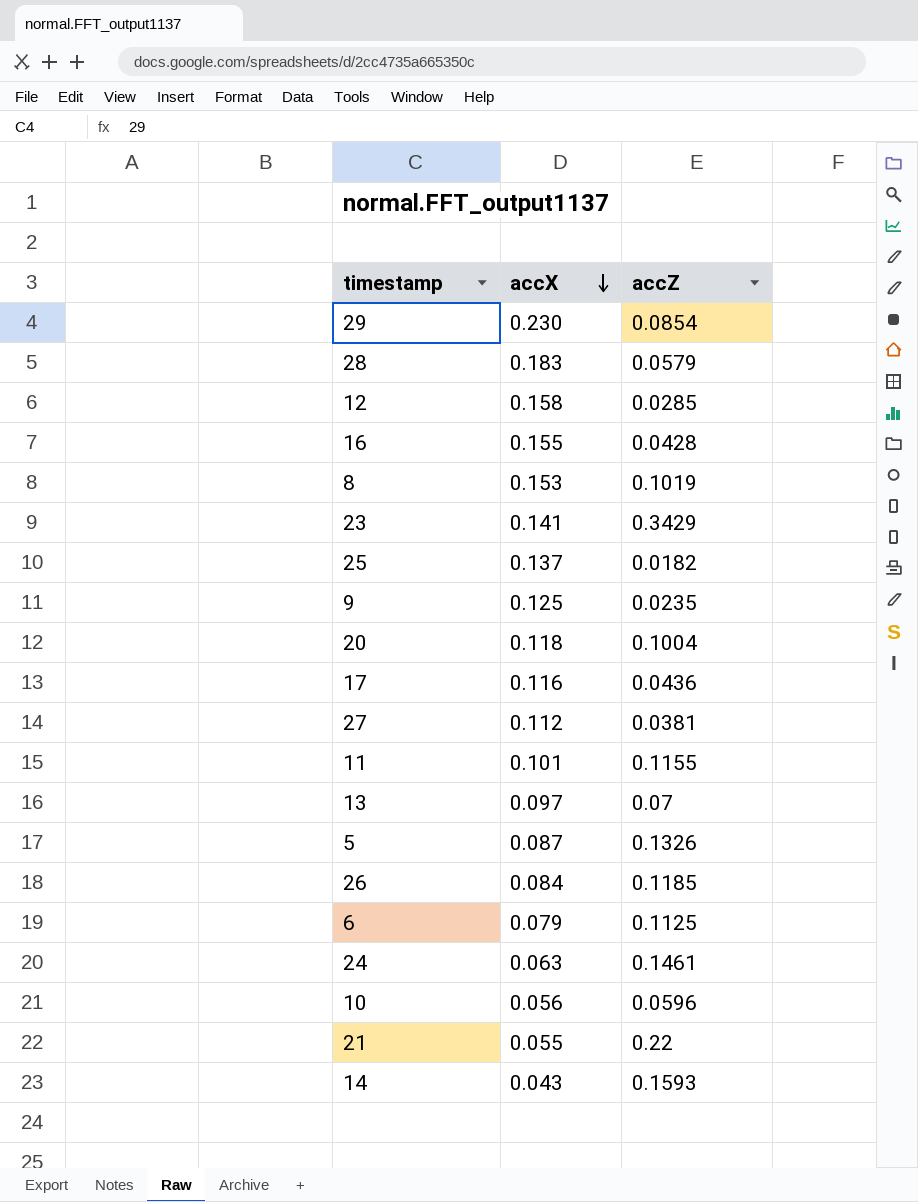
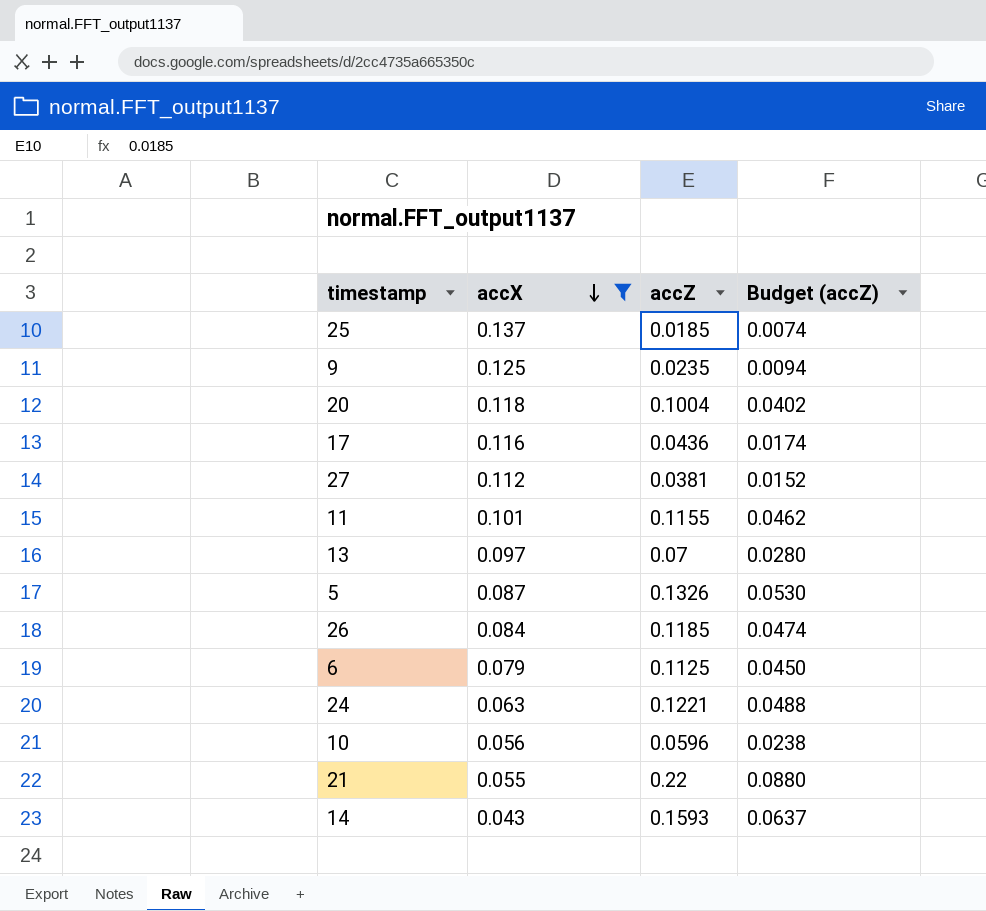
filter: none -> accX <= 0.137
column Budget (accZ) | formula: none -> [accZ] * 0.4
25 | accZ: 0.0182 -> 0.0185
24 | accZ: 0.1461 -> 0.1221

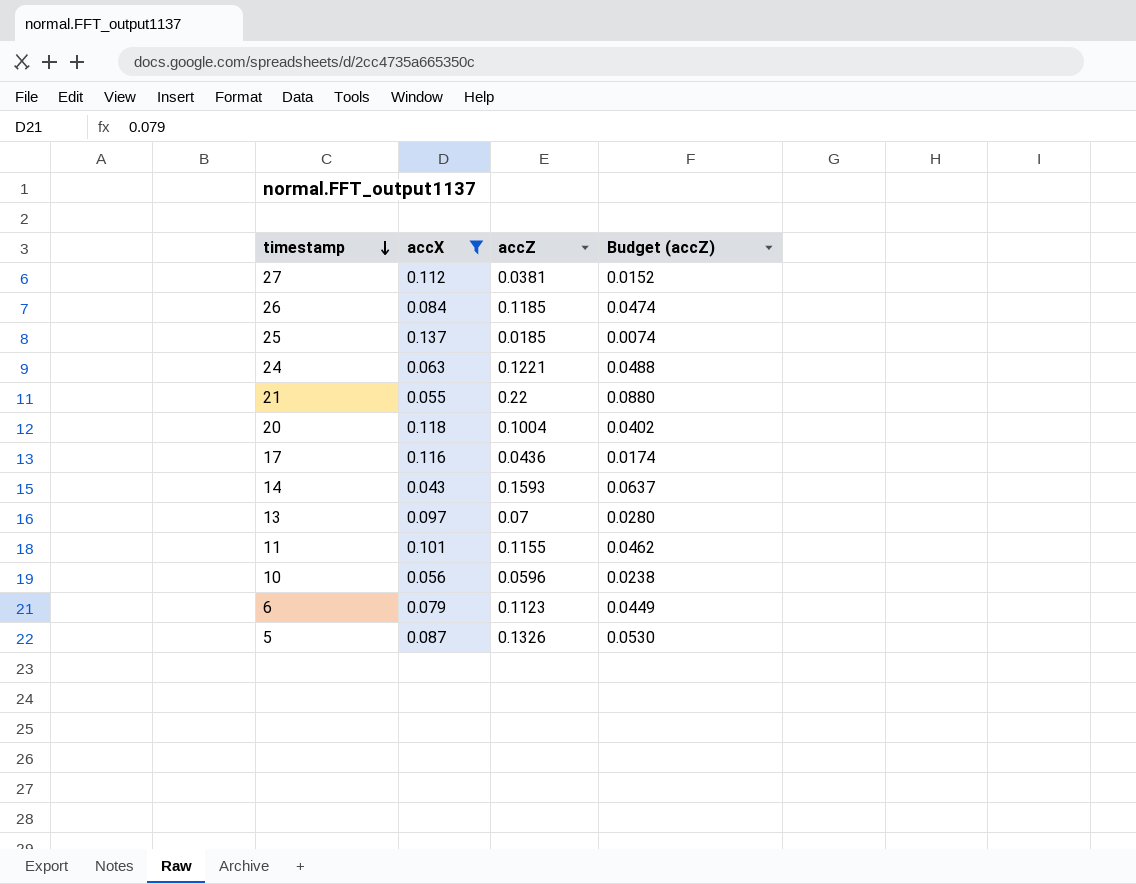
row order: accX descending -> timestamp descending
row 9: 0.125 | 0.0235 | 0.0094 -> none
6 | accZ: 0.1125 -> 0.1123
6 | Budget (accZ): 0.0450 -> 0.0449

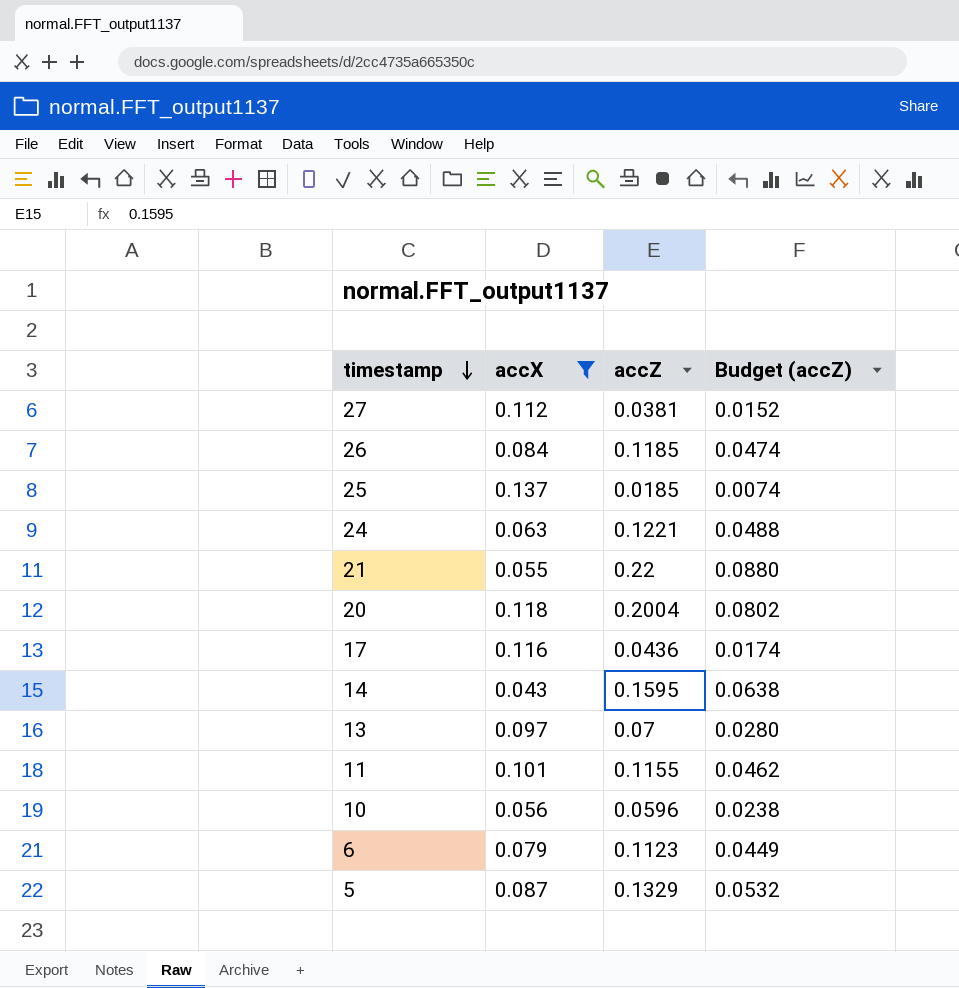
20 | accZ: 0.1004 -> 0.2004
20 | Budget (accZ): 0.0402 -> 0.0802
14 | accZ: 0.1593 -> 0.1595
14 | Budget (accZ): 0.0637 -> 0.0638
5 | accZ: 0.1326 -> 0.1329
5 | Budget (accZ): 0.0530 -> 0.0532

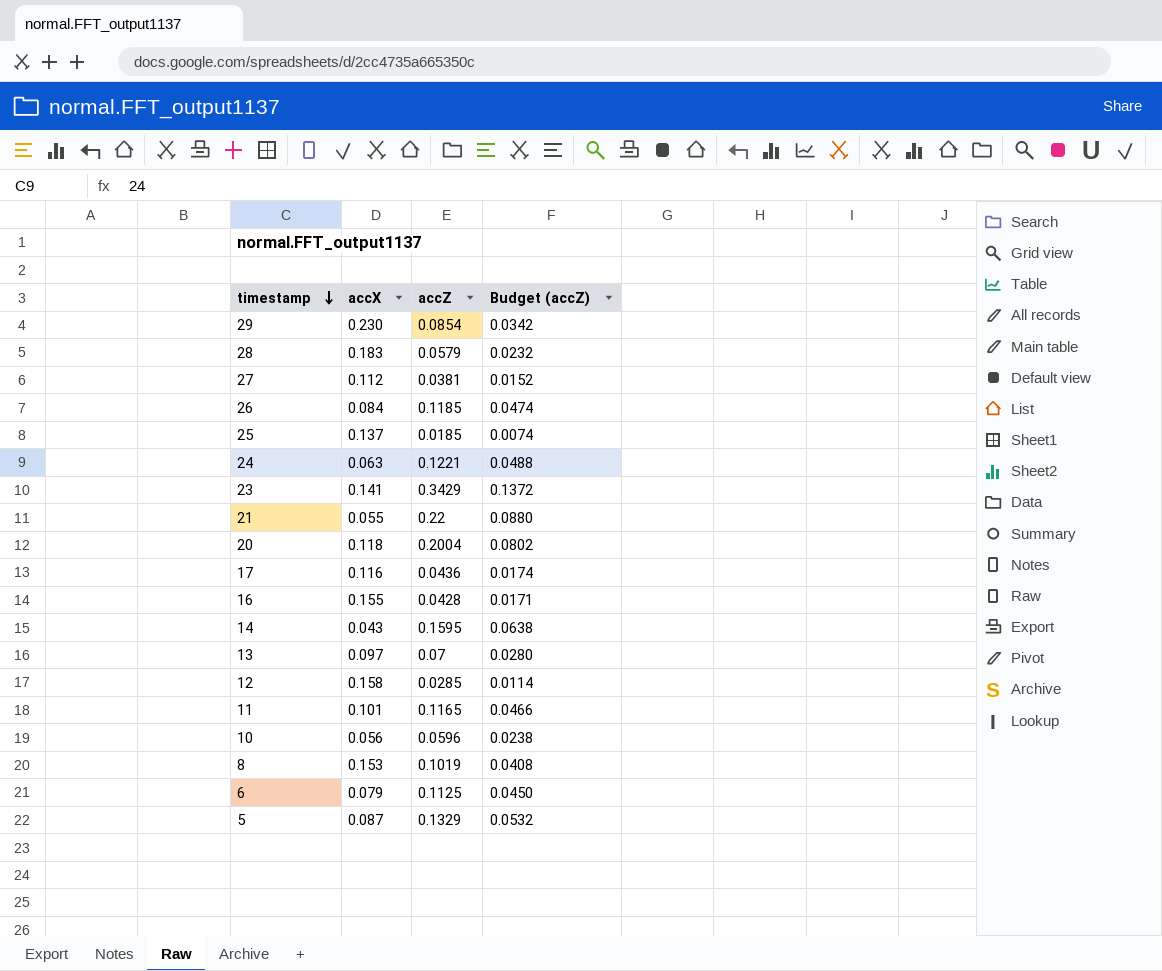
filter: accX <= 0.137 -> none
11 | accZ: 0.1155 -> 0.1165
11 | Budget (accZ): 0.0462 -> 0.0466
6 | accZ: 0.1123 -> 0.1125
6 | Budget (accZ): 0.0449 -> 0.0450

